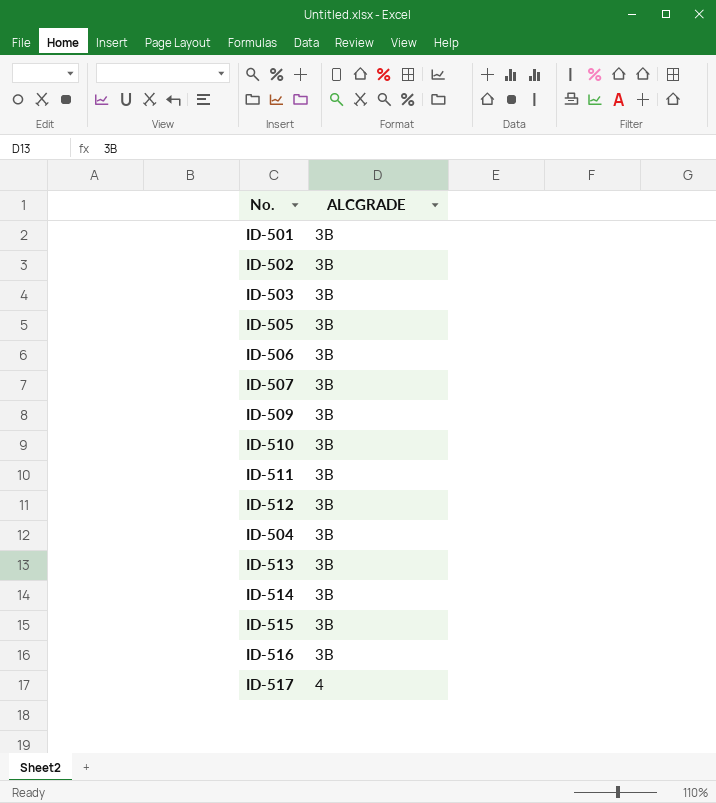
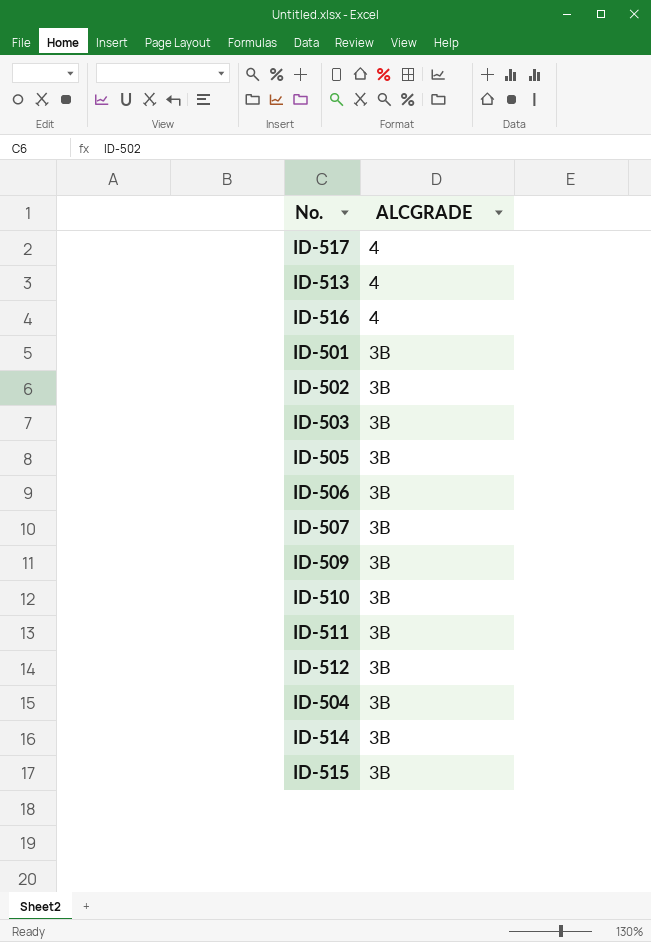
row order: ALCGRADE ascending -> ALCGRADE descending
ID-513 | ALCGRADE: 3B -> 4
ID-516 | ALCGRADE: 3B -> 4

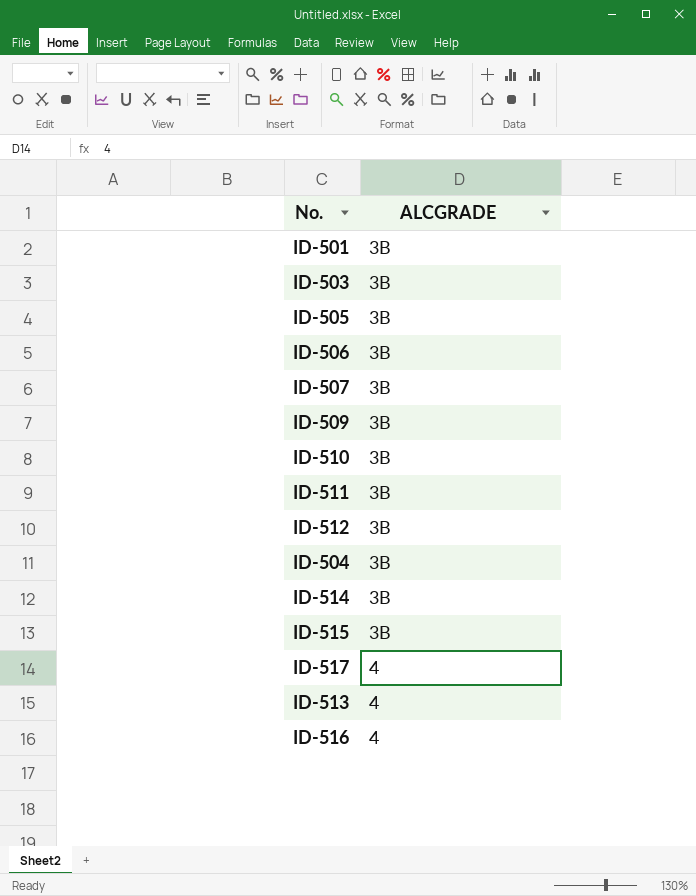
row order: ALCGRADE descending -> ALCGRADE ascending
row ID-502: 3B -> none

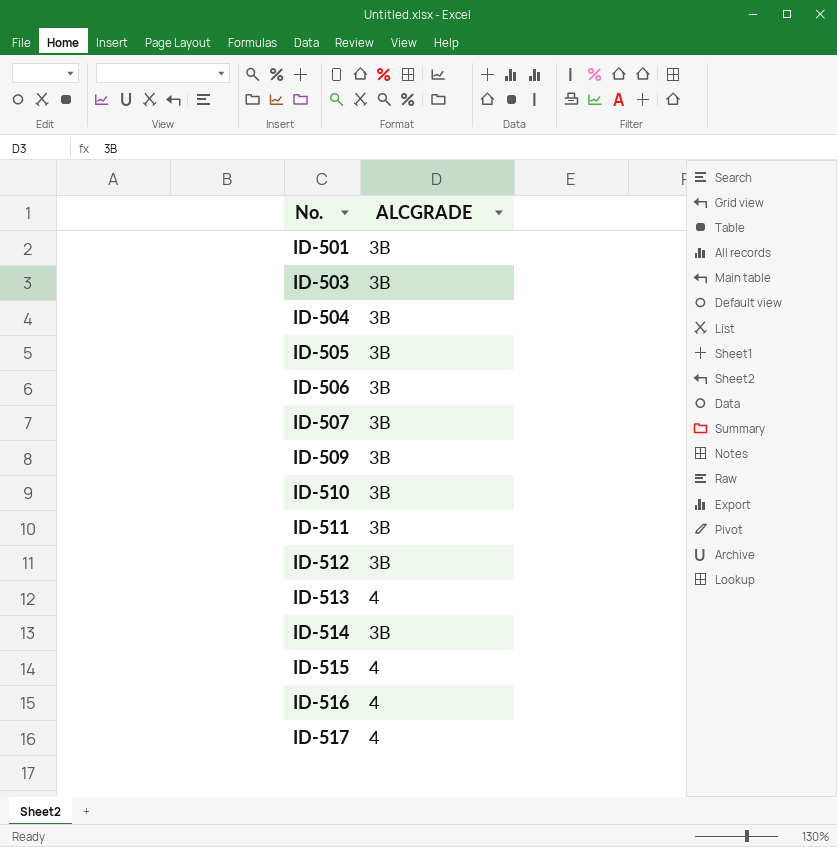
row order: ALCGRADE ascending -> No. ascending
ID-515 | ALCGRADE: 3B -> 4

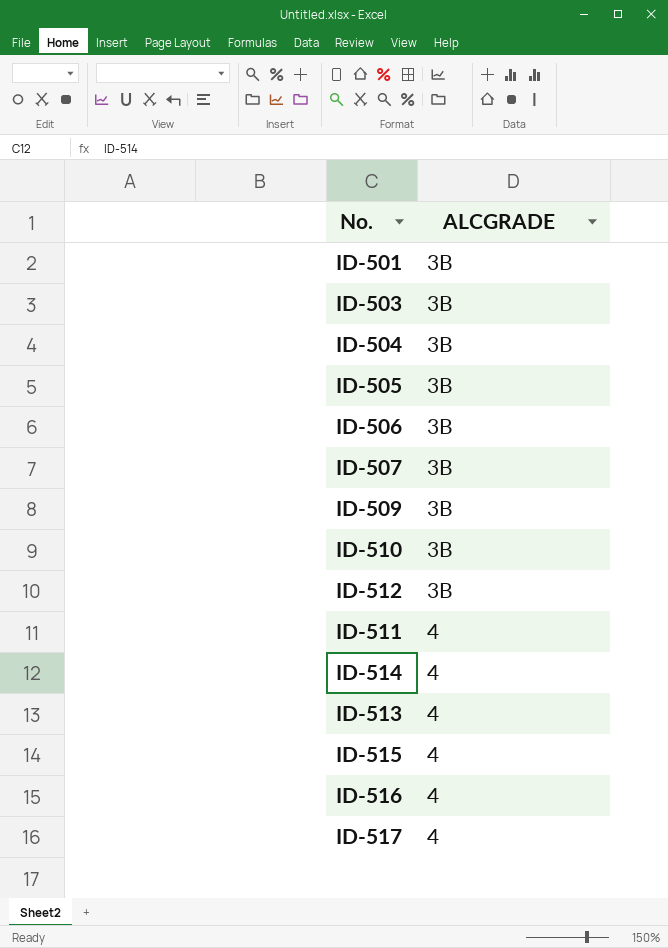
row order: No. ascending -> ALCGRADE ascending
ID-511 | ALCGRADE: 3B -> 4
ID-514 | ALCGRADE: 3B -> 4

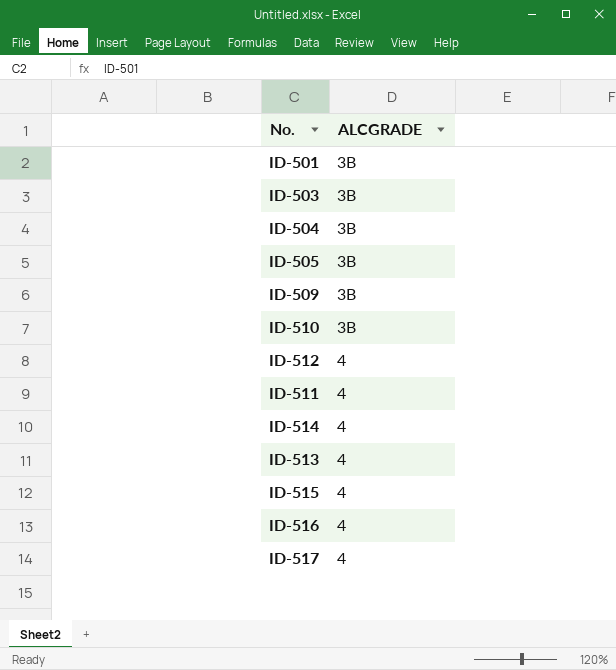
row ID-506: 3B -> none
row ID-507: 3B -> none
ID-512 | ALCGRADE: 3B -> 4

